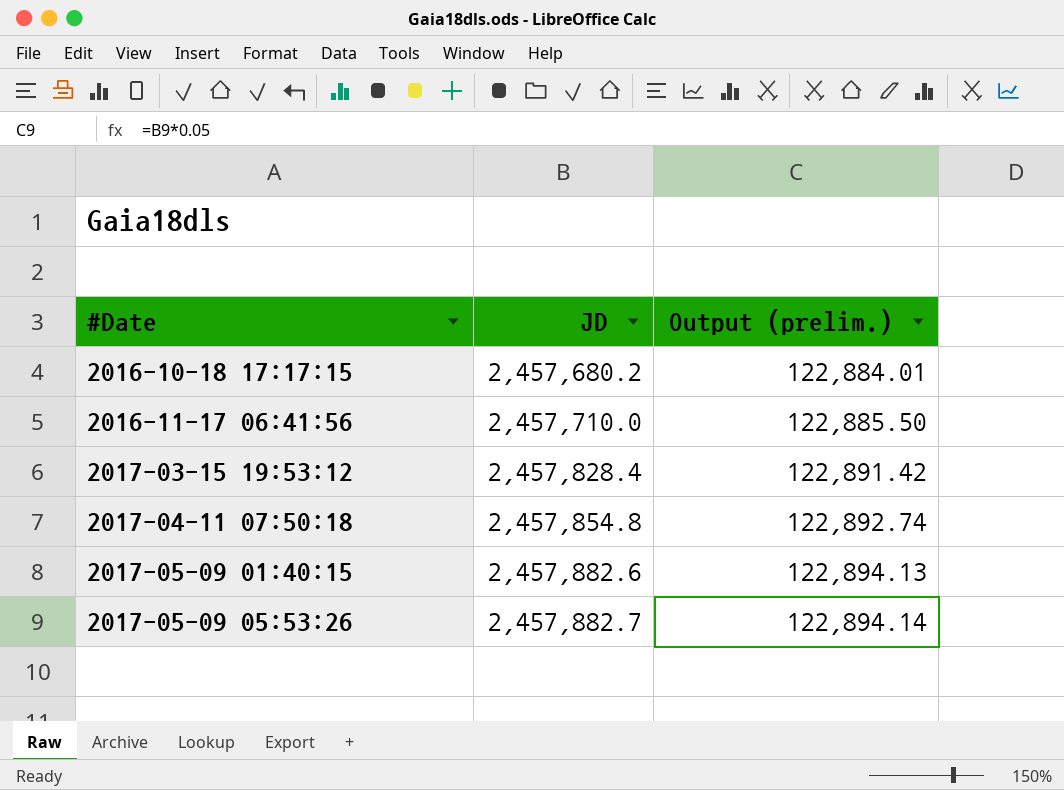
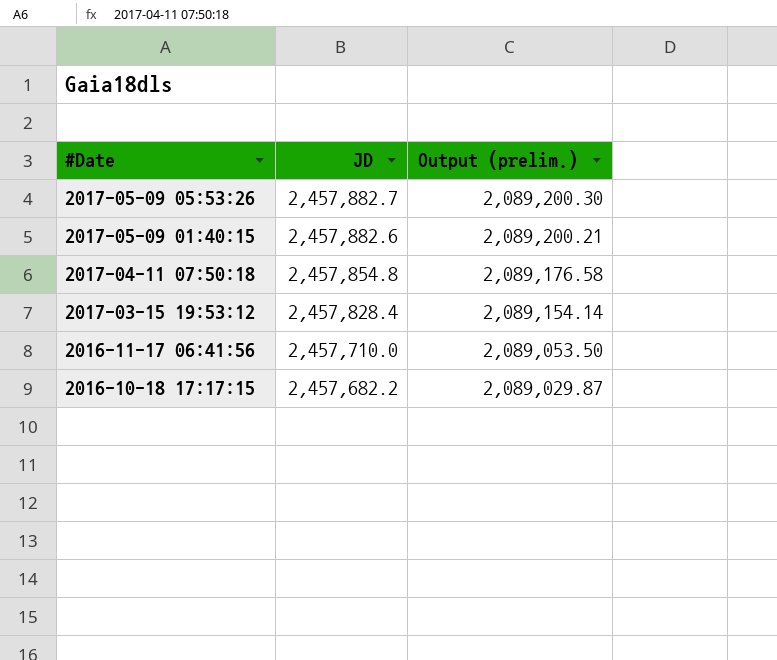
row order: #Date ascending -> #Date descending
column Output (prelim.) | formula: [JD] * 0.05 -> [JD] * 0.85
2016-10-18 17:17:15 | JD: 2,457,680.2 -> 2,457,682.2

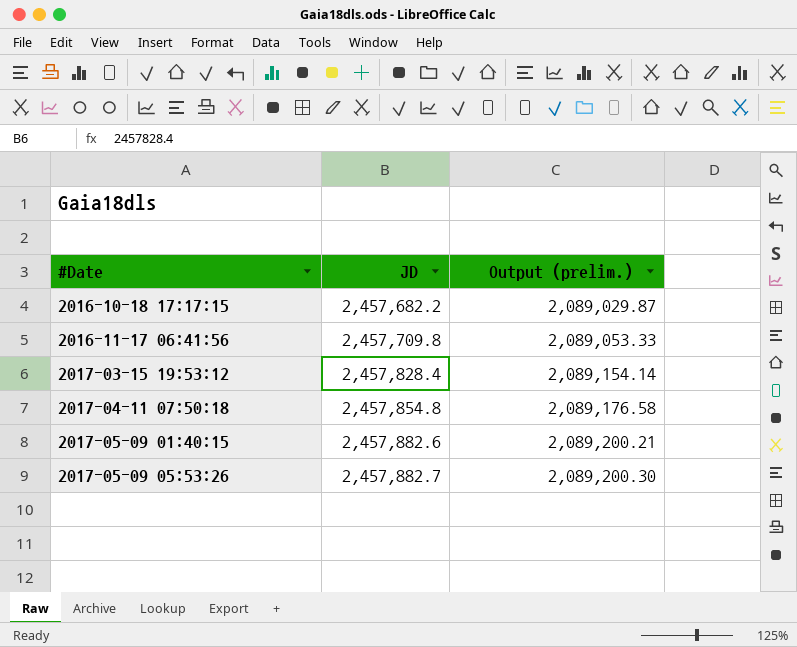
row order: #Date descending -> #Date ascending
2016-11-17 06:41:56 | JD: 2,457,710.0 -> 2,457,709.8
2016-11-17 06:41:56 | Output (prelim.): 2,089,053.50 -> 2,089,053.33

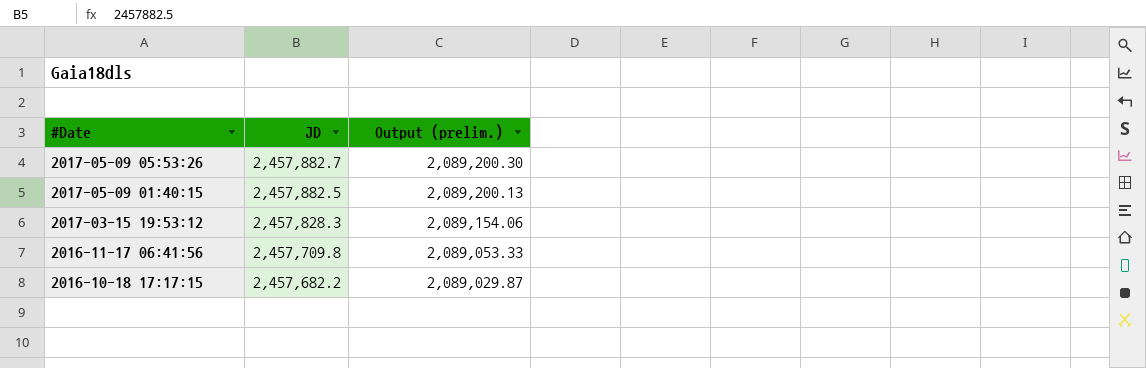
row order: #Date ascending -> #Date descending
row 2017-04-11 07:50:18: 2,457,854.8 | 2,089,176.58 -> none
2017-05-09 01:40:15 | JD: 2,457,882.6 -> 2,457,882.5
2017-05-09 01:40:15 | Output (prelim.): 2,089,200.21 -> 2,089,200.13
2017-03-15 19:53:12 | JD: 2,457,828.4 -> 2,457,828.3
2017-03-15 19:53:12 | Output (prelim.): 2,089,154.14 -> 2,089,154.06

